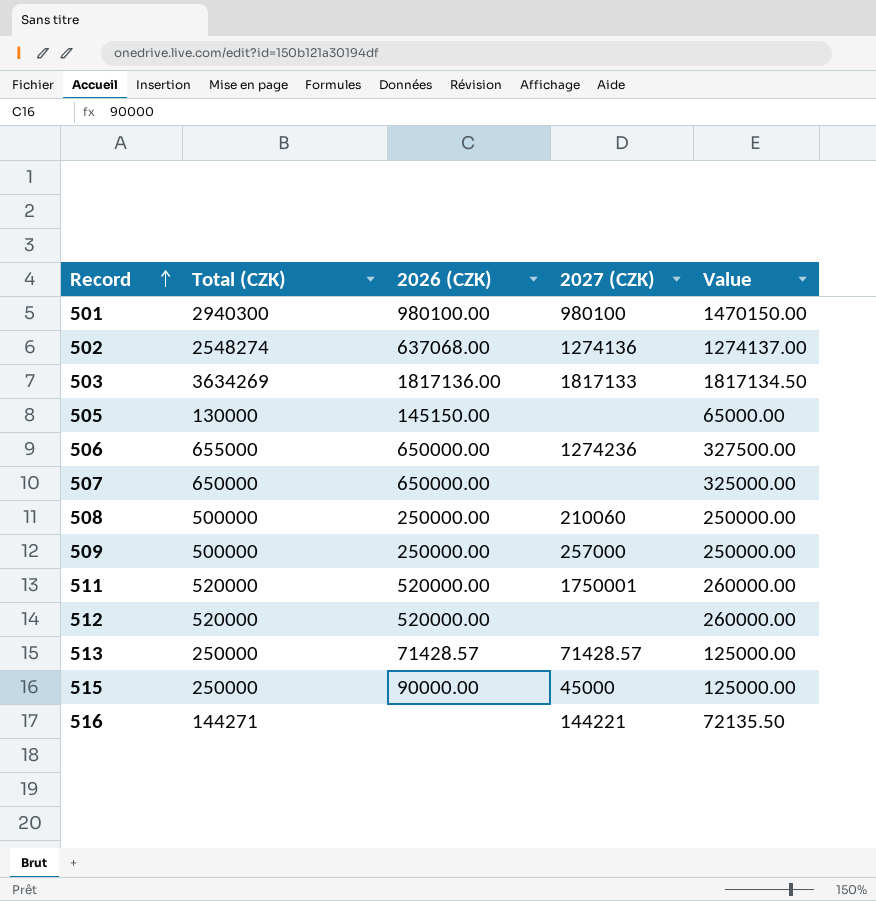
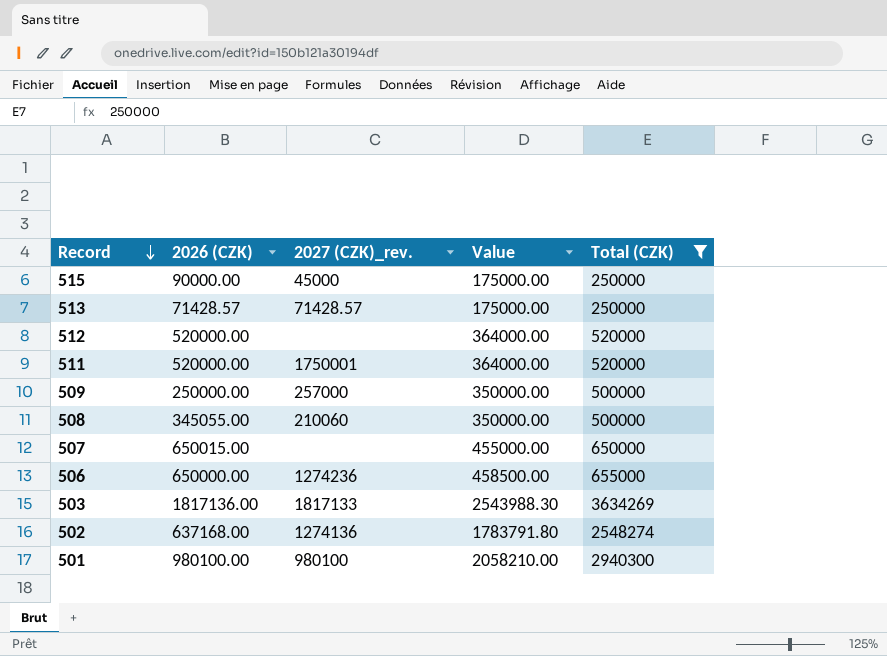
filter: none -> Total (CZK) >= 250000
row order: Record ascending -> Record descending
column name: 2027 (CZK) -> 2027 (CZK)_rev.
column Value | formula: [Total (CZK)] * 0.5 -> [Total (CZK)] * 0.7
column Total (CZK) | position: 2 -> 5
508 | 2026 (CZK): 250000.00 -> 345055.00
507 | 2026 (CZK): 650000.00 -> 650015.00
502 | 2026 (CZK): 637068.00 -> 637168.00

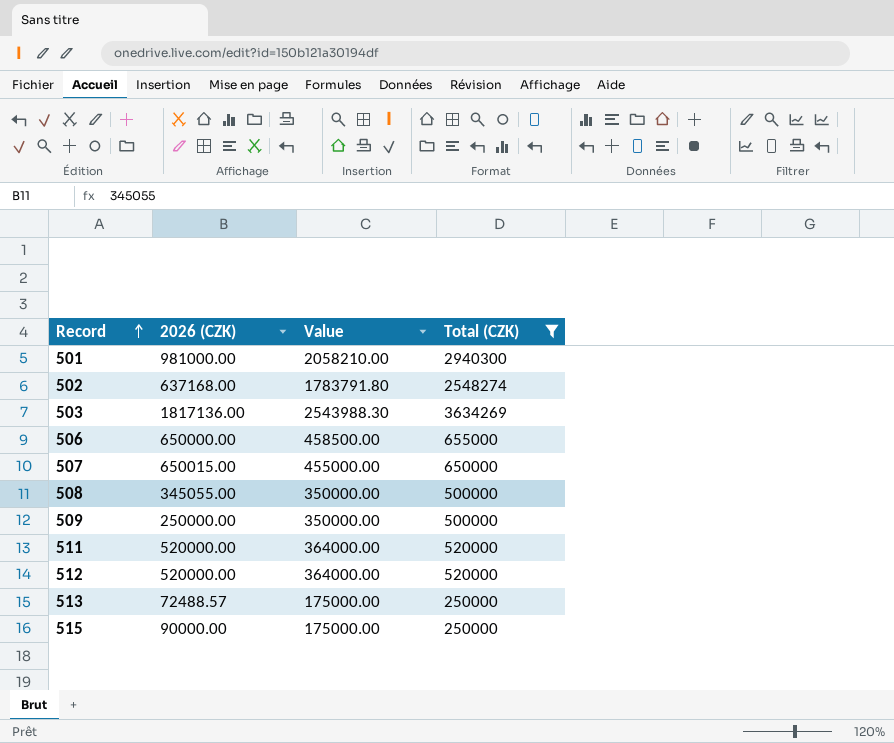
row order: Record descending -> Record ascending
column 2027 (CZK)_rev. | position: 3 -> none
501 | 2026 (CZK): 980100.00 -> 981000.00
513 | 2026 (CZK): 71428.57 -> 72488.57

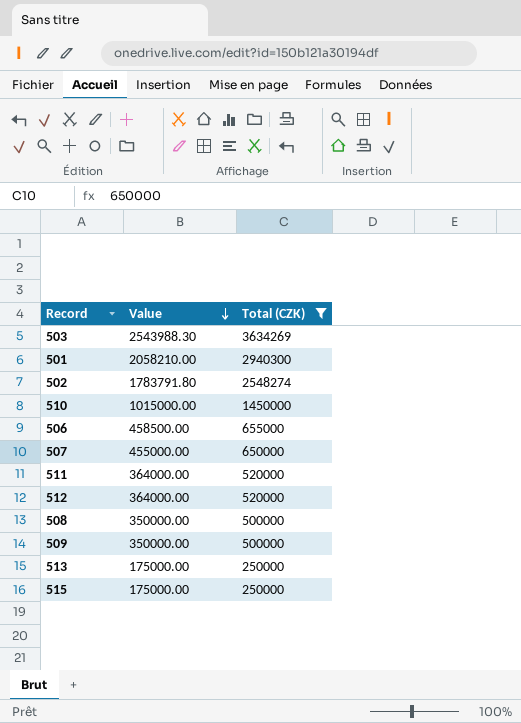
row order: Record ascending -> Value descending
column 2026 (CZK) | position: 2 -> none
row 510: none -> 1015000.00 | 1450000

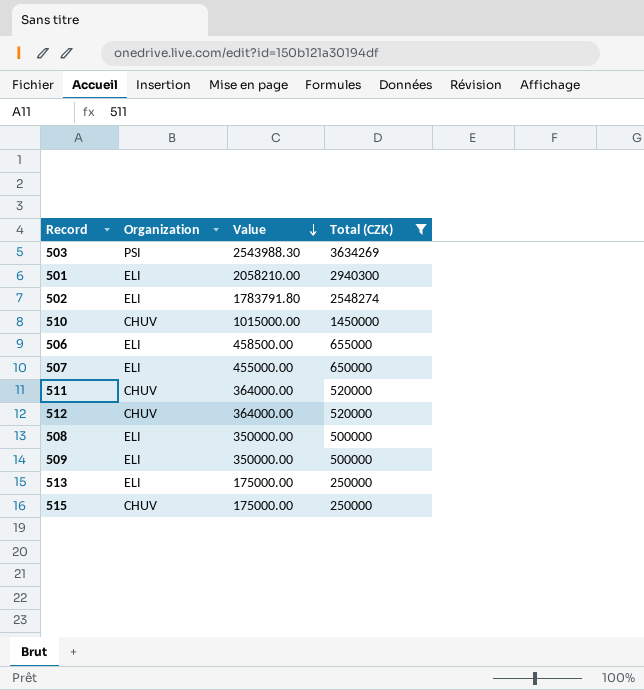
column Organization | position: none -> 2

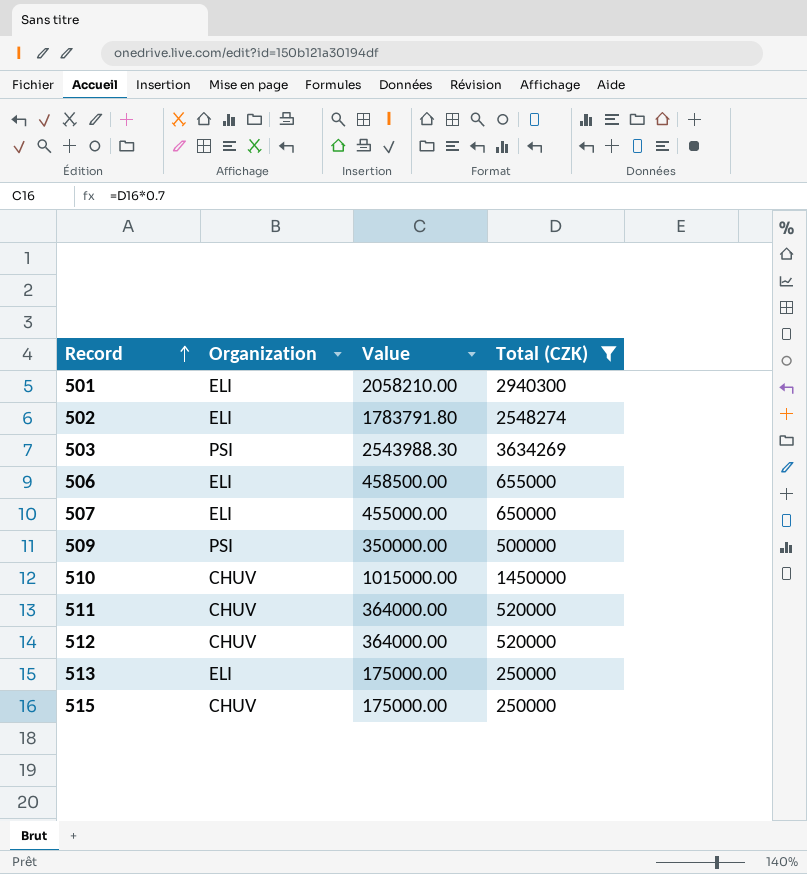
row order: Value descending -> Record ascending
row 508: ELI | 350000.00 | 500000 -> none
509 | Organization: ELI -> PSI

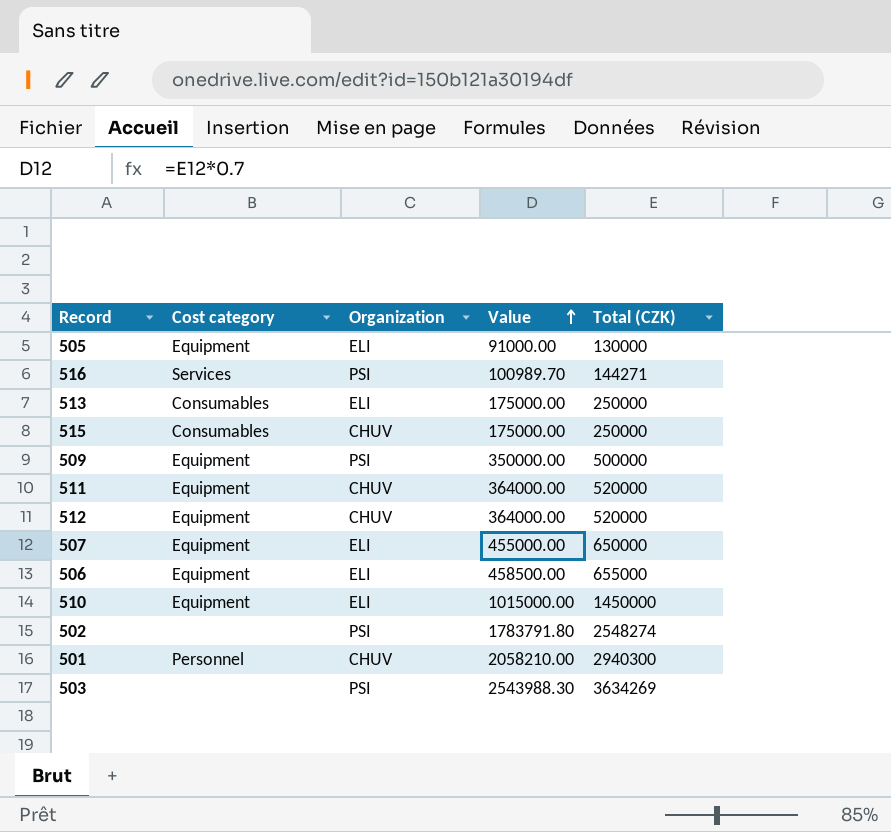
filter: Total (CZK) >= 250000 -> none
row order: Record ascending -> Value ascending
column Cost category | position: none -> 2
510 | Organization: CHUV -> ELI
502 | Organization: ELI -> PSI
501 | Organization: ELI -> CHUV

